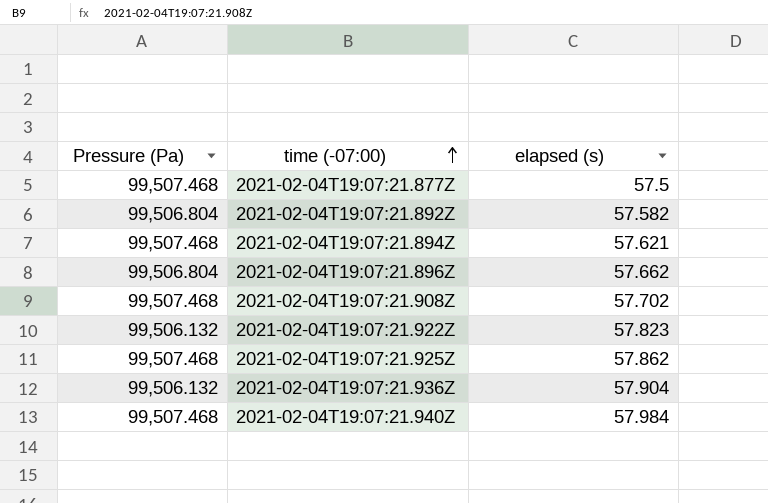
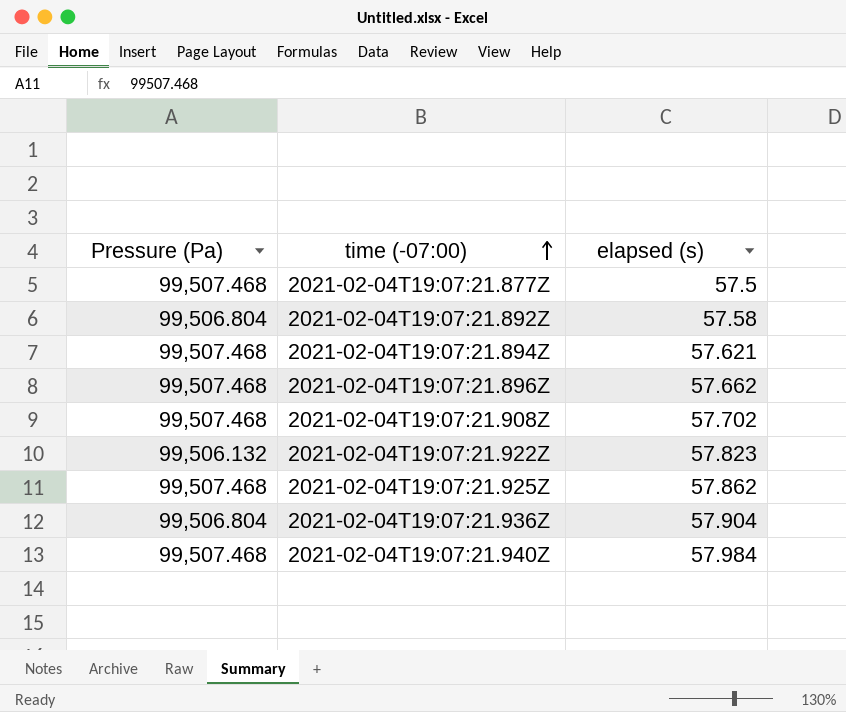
2021-02-04T19:07:21.892Z | elapsed (s): 57.582 -> 57.58
2021-02-04T19:07:21.896Z | Pressure (Pa): 99,506.804 -> 99,507.468
2021-02-04T19:07:21.936Z | Pressure (Pa): 99,506.132 -> 99,506.804

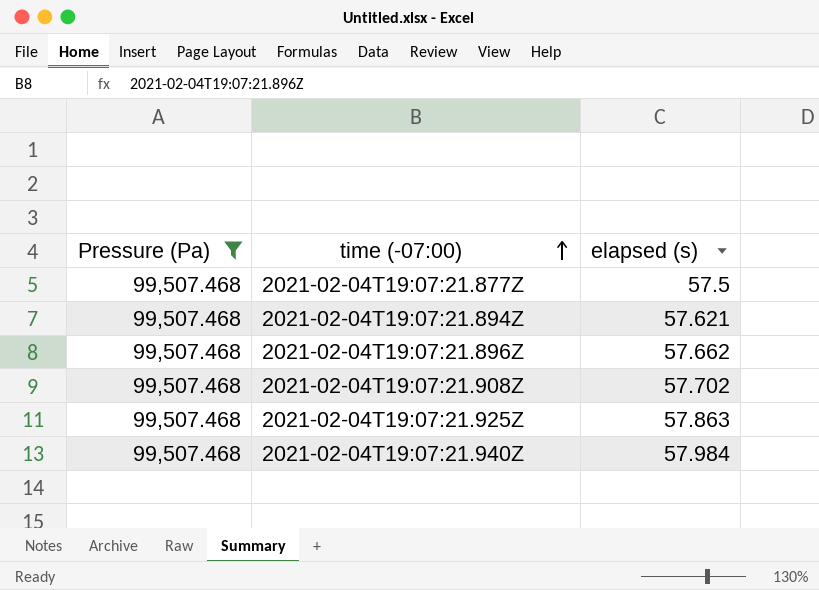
filter: none -> Pressure (Pa) = 99,507.468
2021-02-04T19:07:21.925Z | elapsed (s): 57.862 -> 57.863

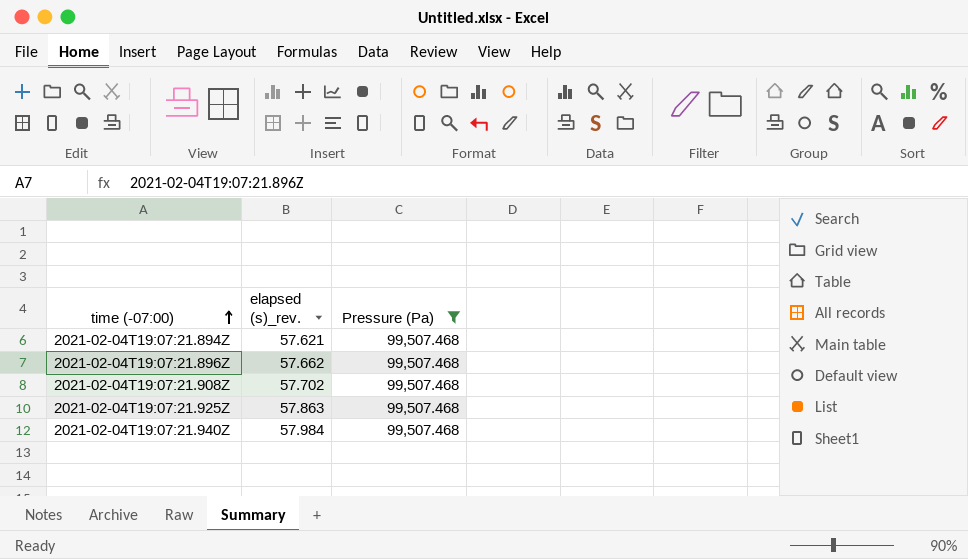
column name: elapsed (s) -> elapsed (s)_rev.
column Pressure (Pa) | position: 1 -> 3
row 2021-02-04T19:07:21.877Z: 99,507.468 | 57.5 -> none

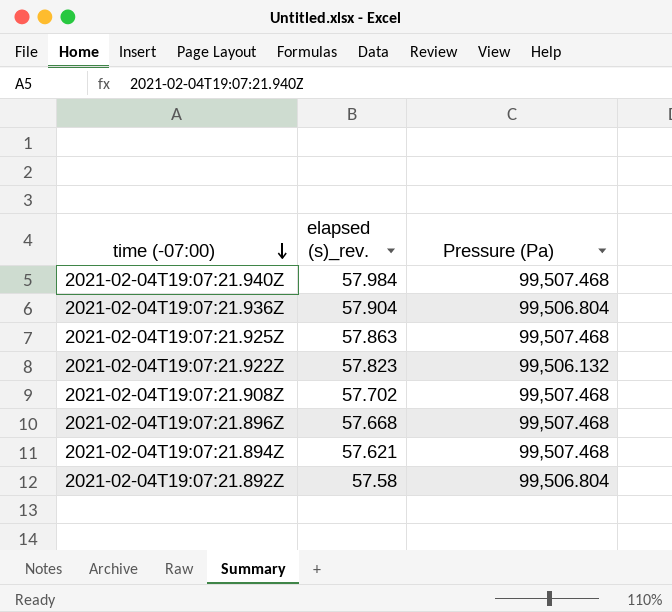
filter: Pressure (Pa) = 99,507.468 -> none
row order: time (-07:00) ascending -> time (-07:00) descending
2021-02-04T19:07:21.896Z | elapsed (s)_rev.: 57.662 -> 57.668

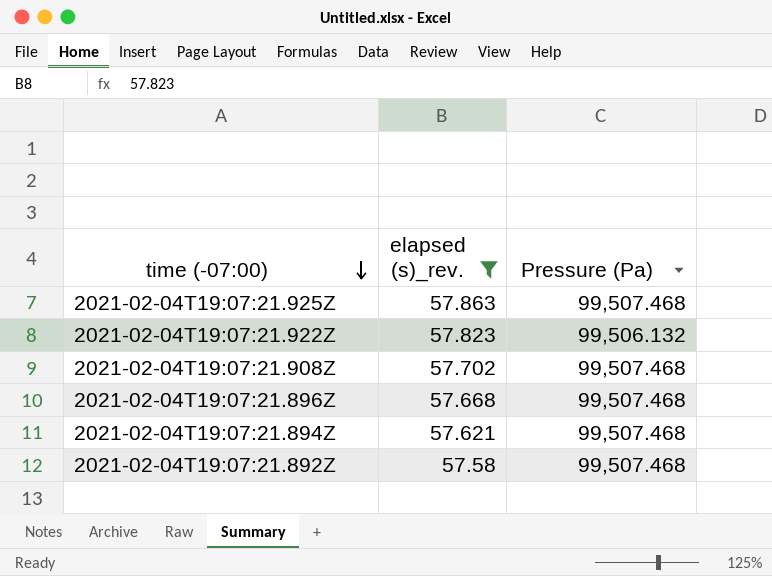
filter: none -> elapsed (s)_rev. <= 57.863
2021-02-04T19:07:21.892Z | Pressure (Pa): 99,506.804 -> 99,507.468

